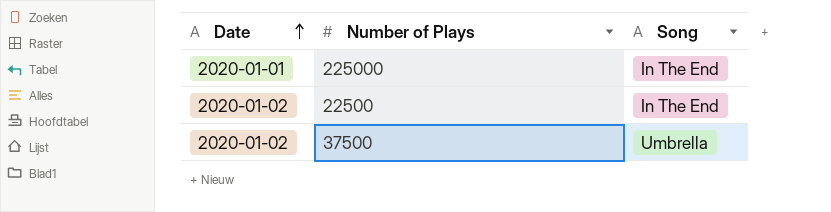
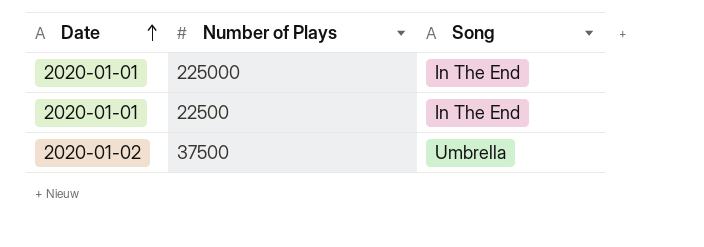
22500 | Date: 2020-01-02 -> 2020-01-01

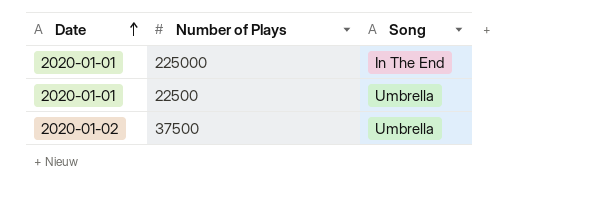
22500 | Song: In The End -> Umbrella

